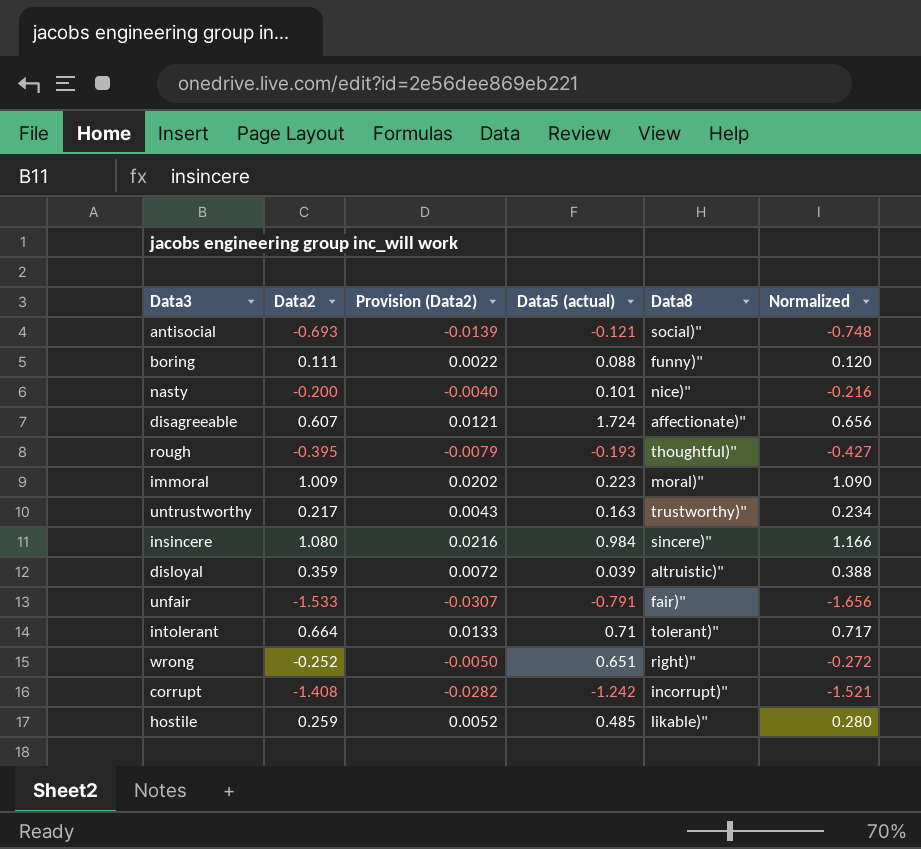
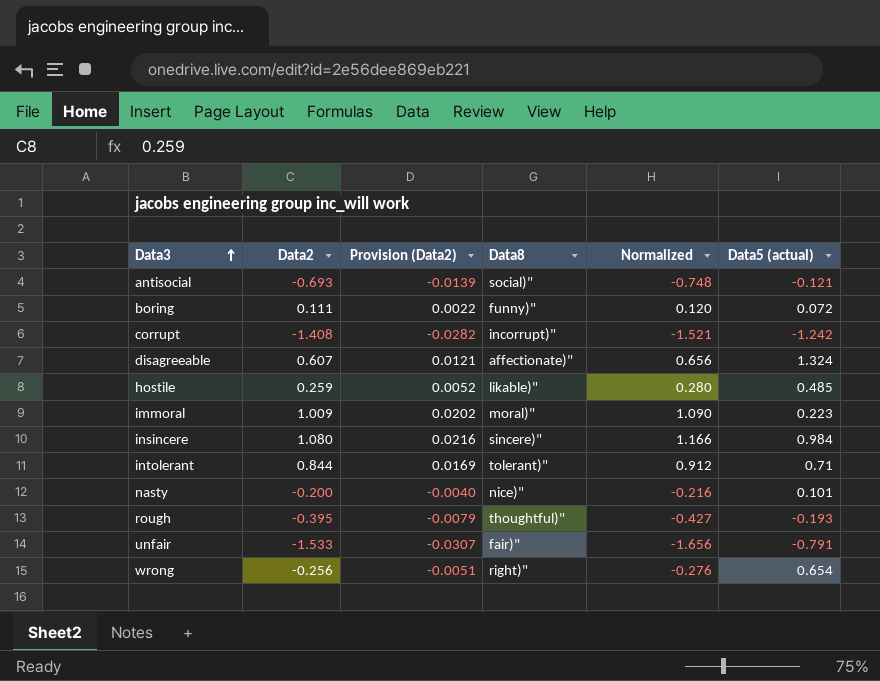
row order: none -> Data3 ascending
column Data5 (actual) | position: 4 -> 6
row untrustworthy: 0.217 | 0.0043 | 0.163 | trustworthy)" | 0.234 -> none
row disloyal: 0.359 | 0.0072 | 0.039 | altruistic)" | 0.388 -> none
boring | Data5 (actual): 0.088 -> 0.072
disagreeable | Data5 (actual): 1.724 -> 1.324
intolerant | Data2: 0.664 -> 0.844
intolerant | Provision (Data2): 0.0133 -> 0.0169
intolerant | Normalized: 0.717 -> 0.912
wrong | Data2: -0.252 -> -0.256
wrong | Provision (Data2): -0.0050 -> -0.0051
wrong | Normalized: -0.272 -> -0.276
wrong | Data5 (actual): 0.651 -> 0.654

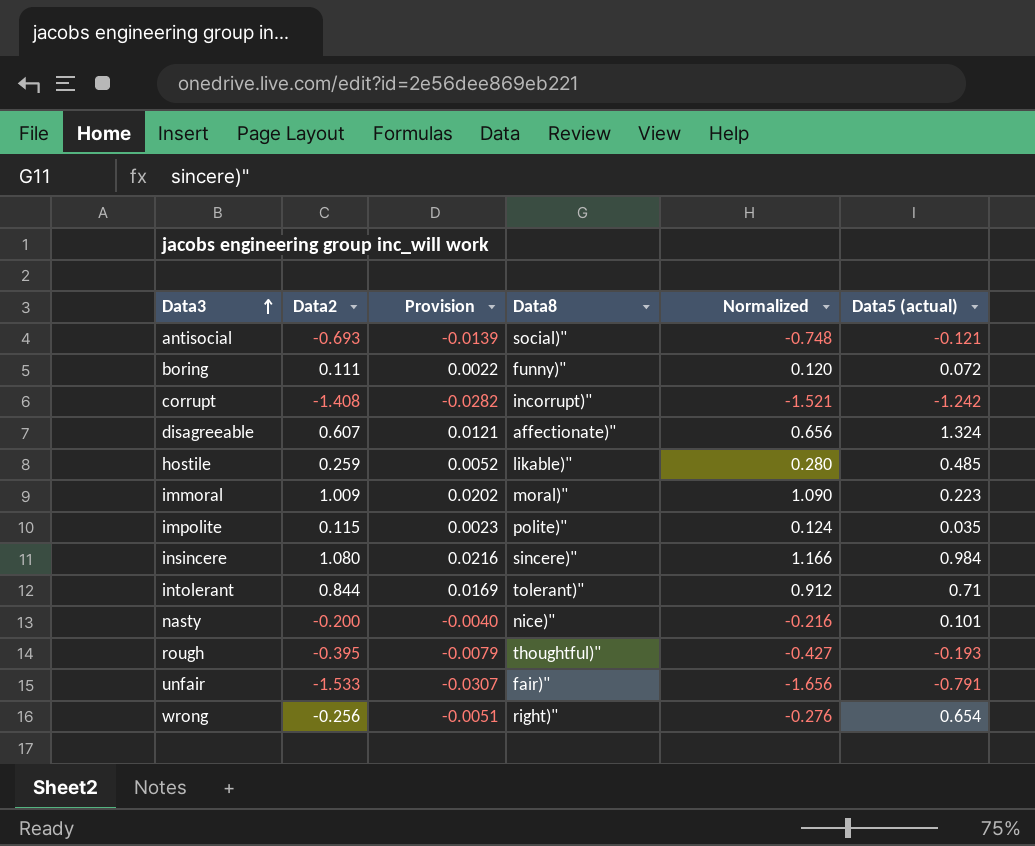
column name: Provision (Data2) -> Provision
row impolite: none -> 0.115 | 0.0023 | polite)" | 0.124 | 0.035

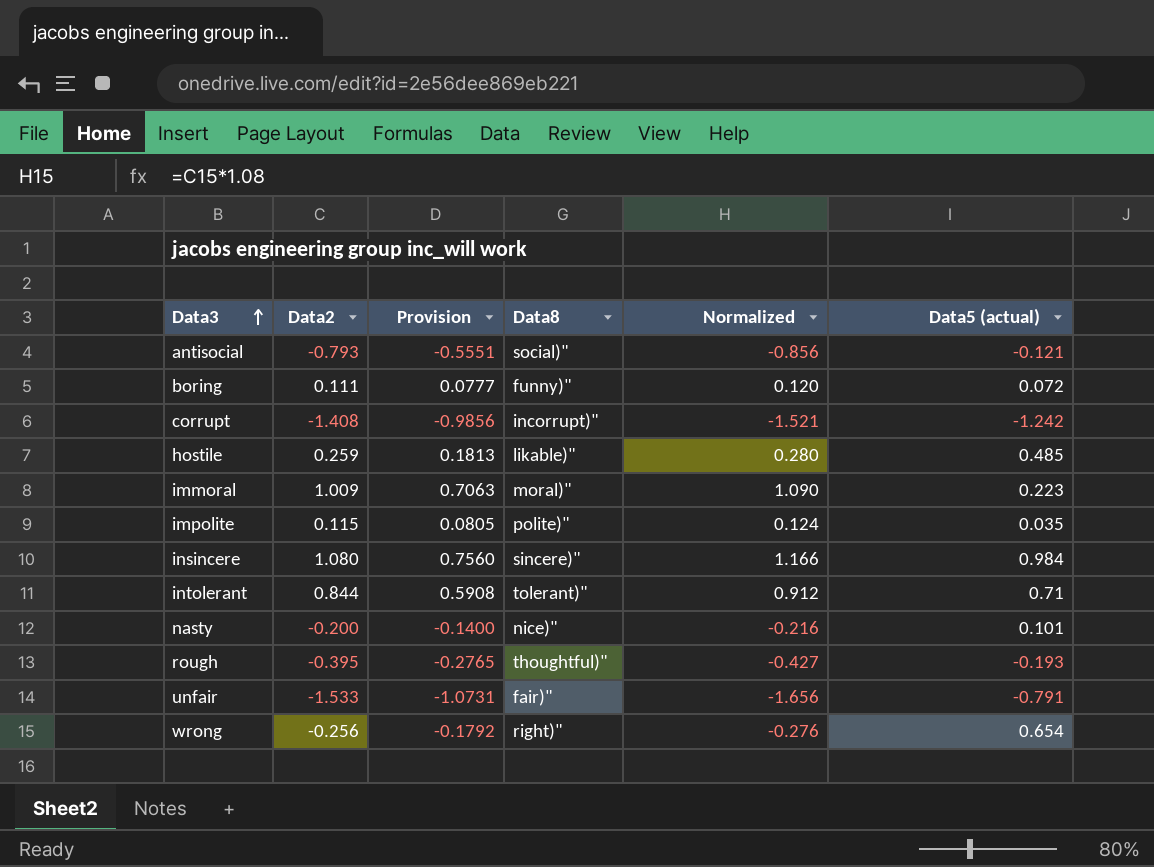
column Provision | formula: [Data2] * 0.02 -> [Data2] * 0.7
row disagreeable: 0.607 | 0.0121 | affectionate)" | 0.656 | 1.324 -> none
antisocial | Data2: -0.693 -> -0.793
antisocial | Normalized: -0.748 -> -0.856

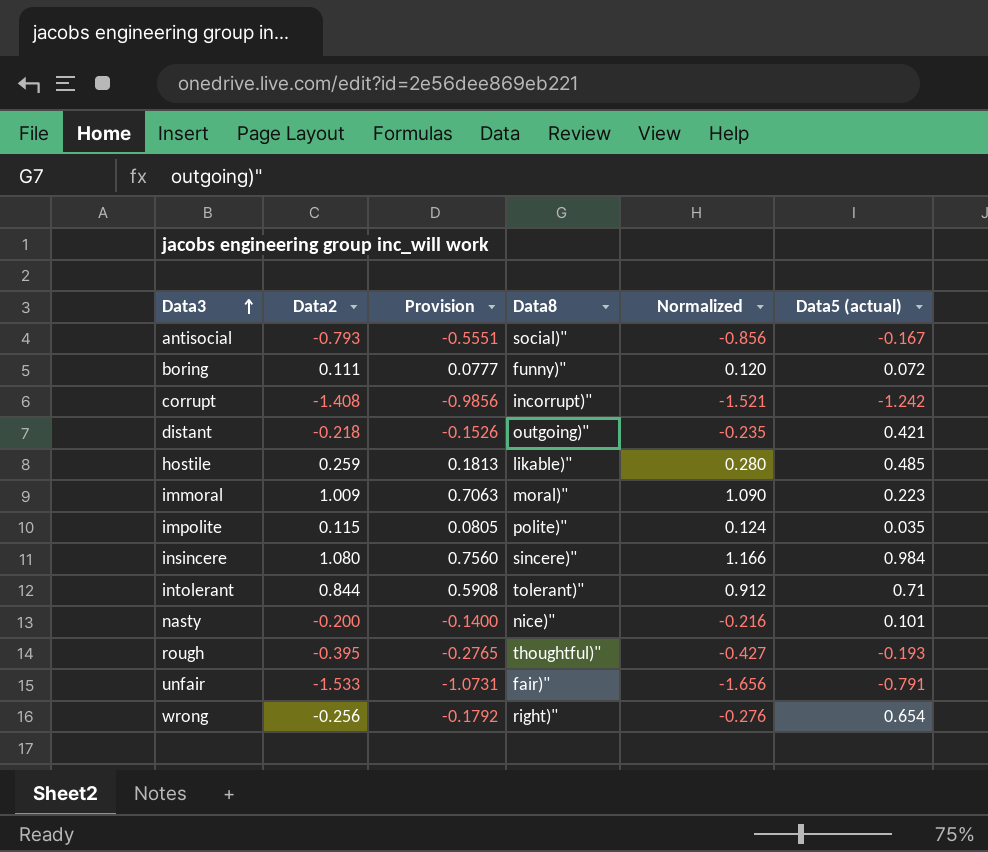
antisocial | Data5 (actual): -0.121 -> -0.167
row distant: none -> -0.218 | -0.1526 | outgoing)" | -0.235 | 0.421

